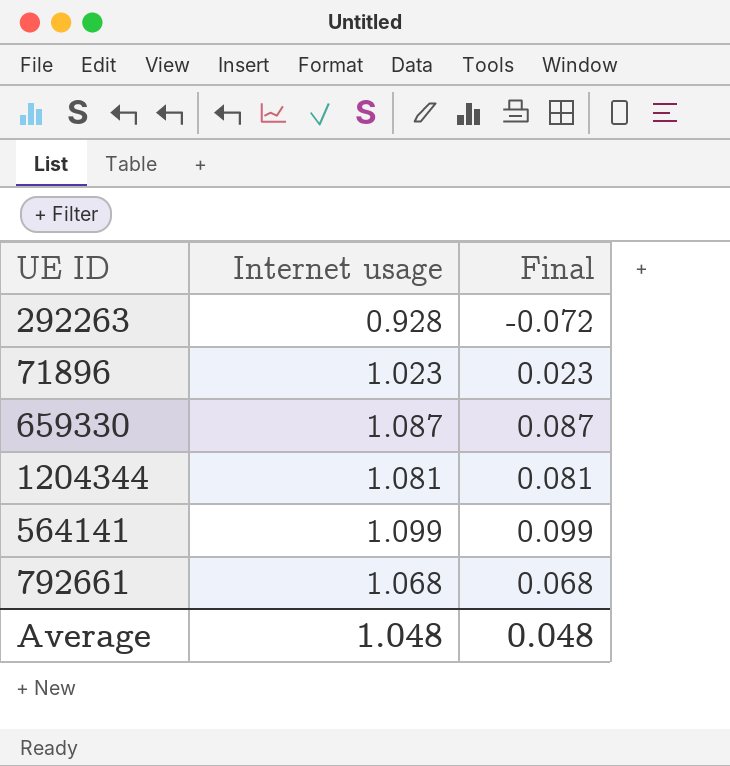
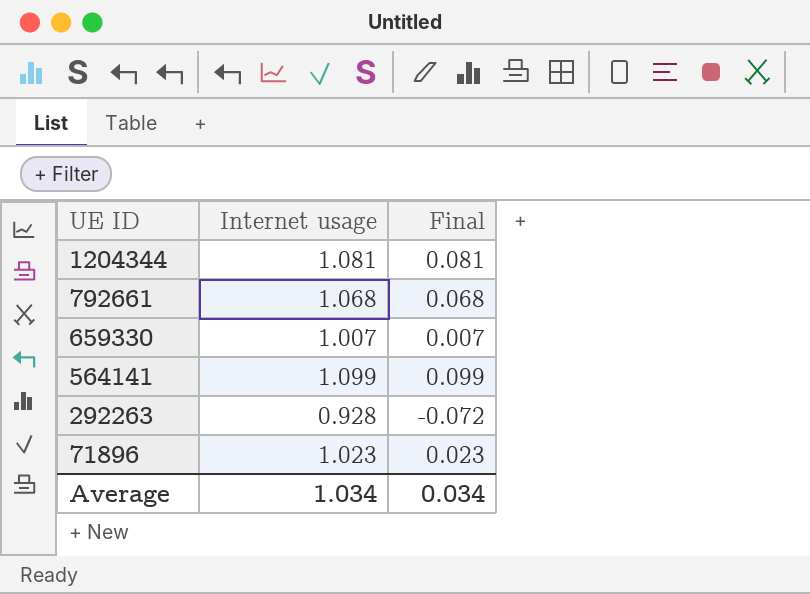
row order: none -> UE ID descending
659330 | Internet usage: 1.087 -> 1.007
659330 | Final: 0.087 -> 0.007
Average | Internet usage: 1.048 -> 1.034
Average | Final: 0.048 -> 0.034

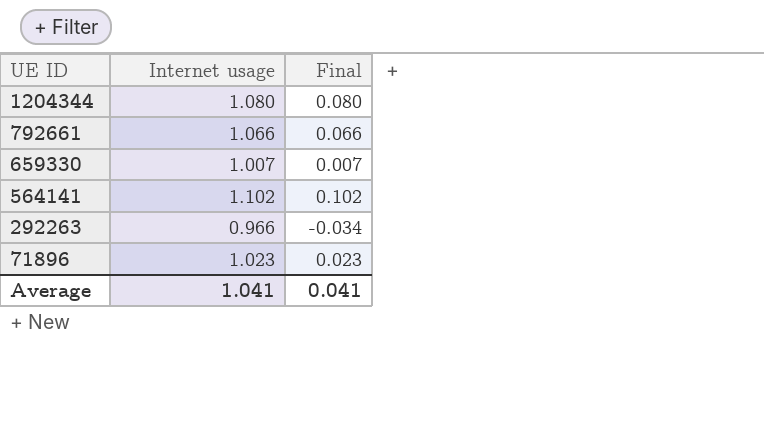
1204344 | Internet usage: 1.081 -> 1.080
1204344 | Final: 0.081 -> 0.080
792661 | Internet usage: 1.068 -> 1.066
792661 | Final: 0.068 -> 0.066
564141 | Internet usage: 1.099 -> 1.102
564141 | Final: 0.099 -> 0.102
292263 | Internet usage: 0.928 -> 0.966
292263 | Final: -0.072 -> -0.034
Average | Internet usage: 1.034 -> 1.041
Average | Final: 0.034 -> 0.041

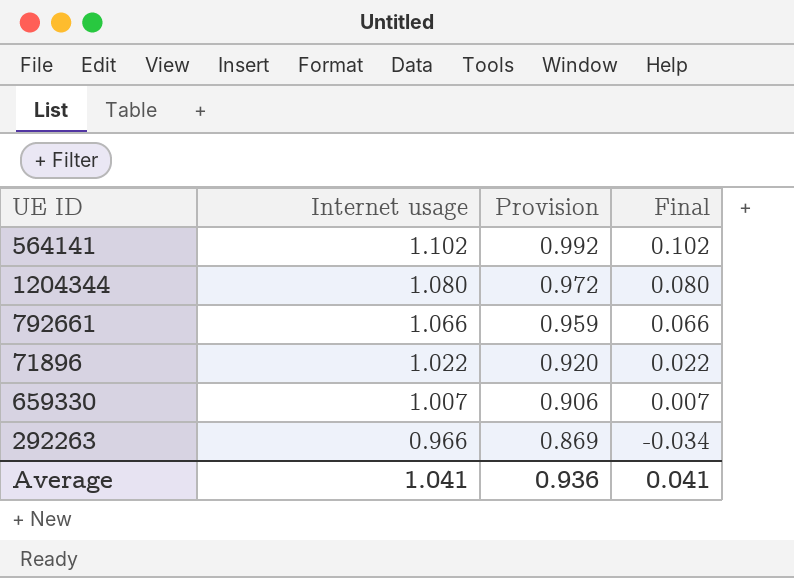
row order: UE ID descending -> Internet usage descending
column Provision | formula: none -> [Internet usage] * 0.9
71896 | Internet usage: 1.023 -> 1.022
71896 | Final: 0.023 -> 0.022

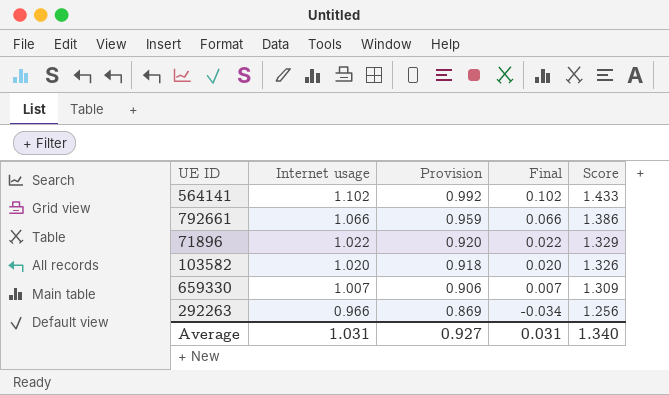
column Score | formula: none -> [Internet usage] * 1.3
row 1204344: 1.080 | 0.972 | 0.080 -> none
row 103582: none -> 1.020 | 0.918 | 0.020 | 1.326
Average | Internet usage: 1.041 -> 1.031
Average | Provision: 0.936 -> 0.927
Average | Final: 0.041 -> 0.031

